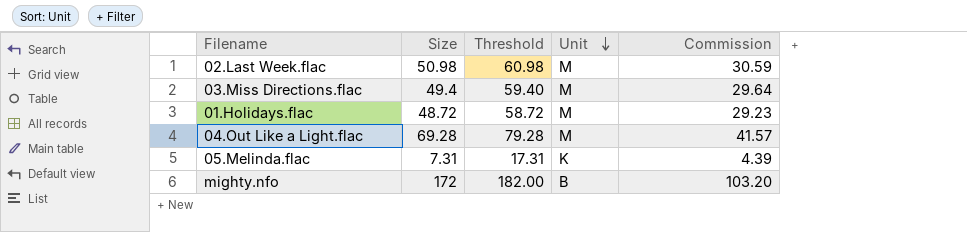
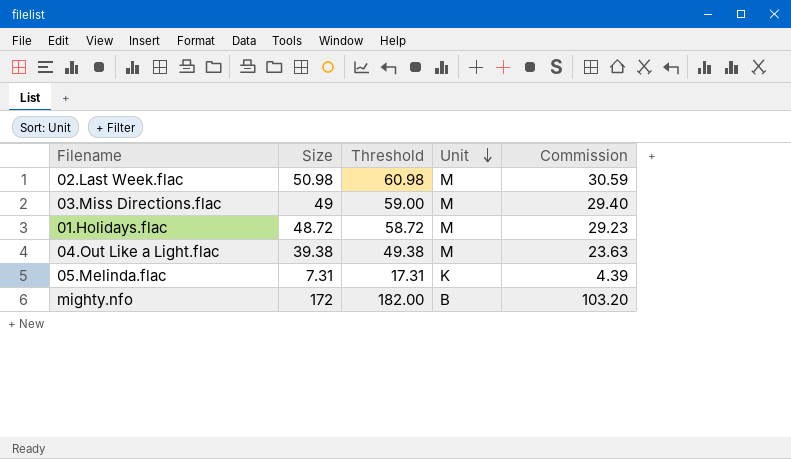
03.Miss Directions.flac | Size: 49.4 -> 49
03.Miss Directions.flac | Threshold: 59.40 -> 59.00
03.Miss Directions.flac | Commission: 29.64 -> 29.40
04.Out Like a Light.flac | Size: 69.28 -> 39.38
04.Out Like a Light.flac | Threshold: 79.28 -> 49.38
04.Out Like a Light.flac | Commission: 41.57 -> 23.63

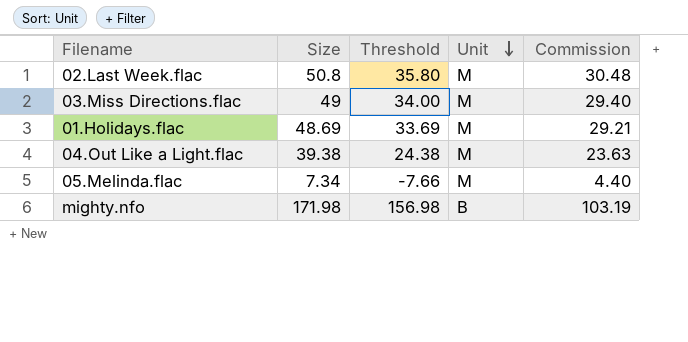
column Threshold | formula: [Size] + 10 -> [Size] - 15
02.Last Week.flac | Size: 50.98 -> 50.8
02.Last Week.flac | Commission: 30.59 -> 30.48
01.Holidays.flac | Size: 48.72 -> 48.69
01.Holidays.flac | Commission: 29.23 -> 29.21
05.Melinda.flac | Size: 7.31 -> 7.34
05.Melinda.flac | Unit: K -> M
05.Melinda.flac | Commission: 4.39 -> 4.40
mighty.nfo | Size: 172 -> 171.98
mighty.nfo | Commission: 103.20 -> 103.19

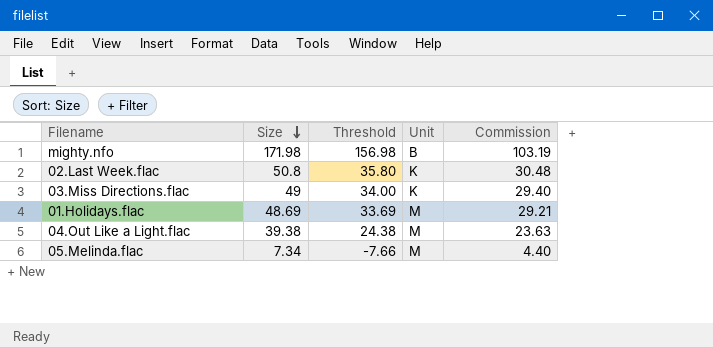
row order: Unit descending -> Size descending
02.Last Week.flac | Unit: M -> K
03.Miss Directions.flac | Unit: M -> K

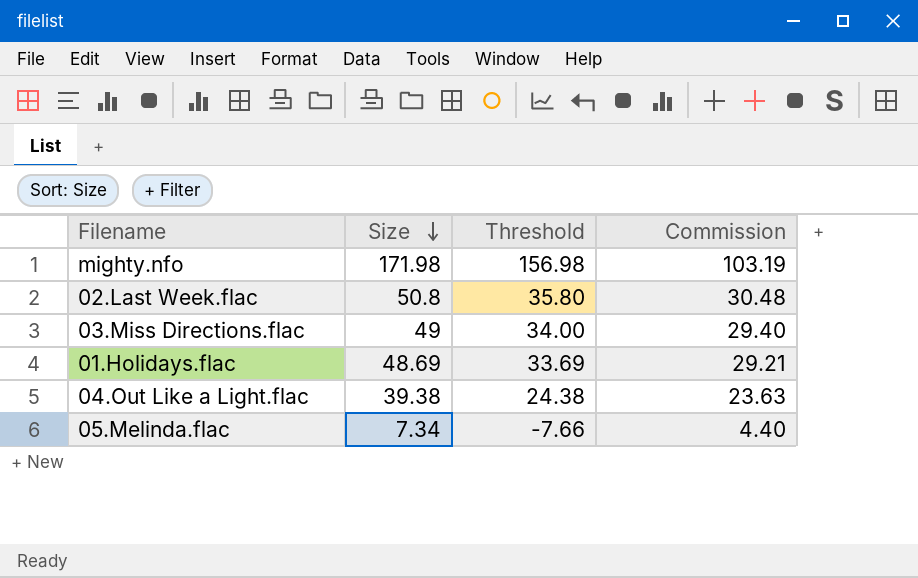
column Unit | position: 4 -> none

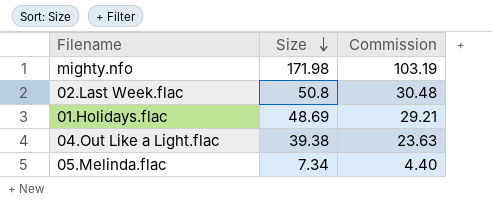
column Threshold | formula: [Size] - 15 -> none
row 03.Miss Directions.flac: 49 | 34.00 | 29.40 -> none

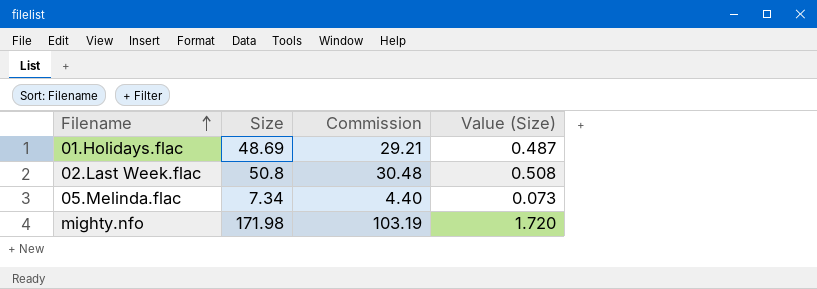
row order: Size descending -> Filename ascending
column Value (Size) | formula: none -> [Size] * 0.01
row 04.Out Like a Light.flac: 39.38 | 23.63 -> none

